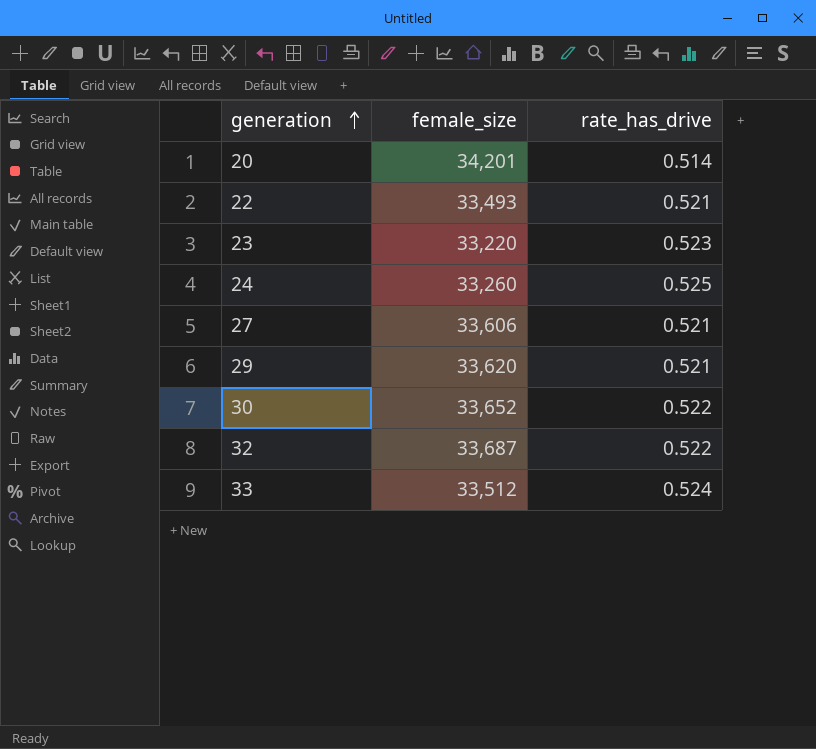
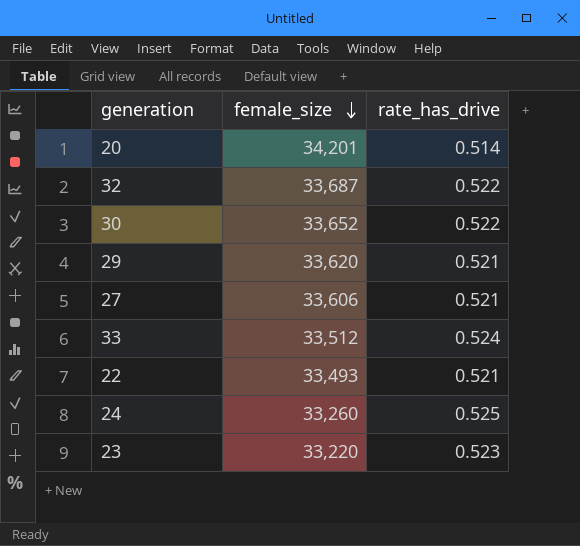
row order: generation ascending -> female_size descending

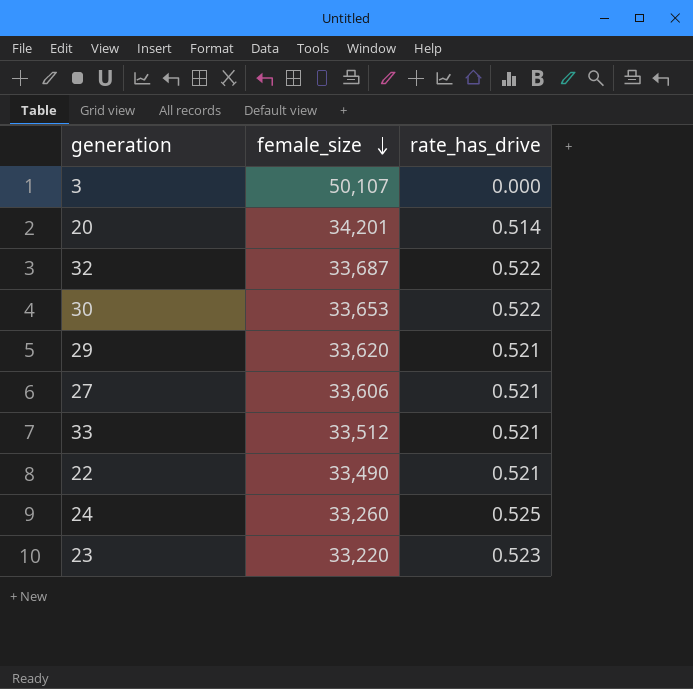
row 3: none -> 50,107 | 0.000
30 | female_size: 33,652 -> 33,653
33 | rate_has_drive: 0.524 -> 0.521
22 | female_size: 33,493 -> 33,490

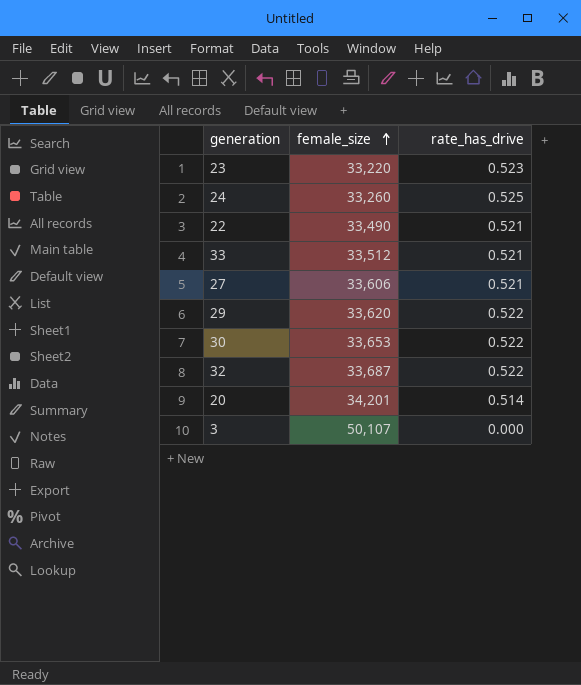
row order: female_size descending -> female_size ascending
29 | rate_has_drive: 0.521 -> 0.522

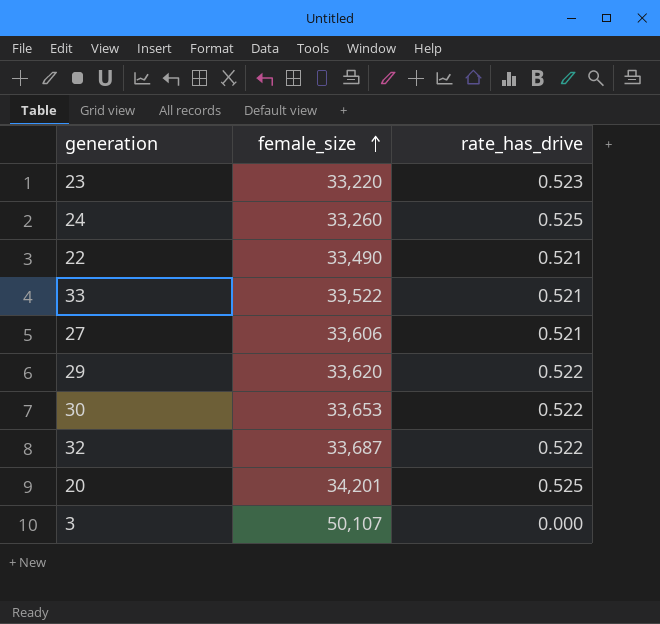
33 | female_size: 33,512 -> 33,522
20 | rate_has_drive: 0.514 -> 0.525

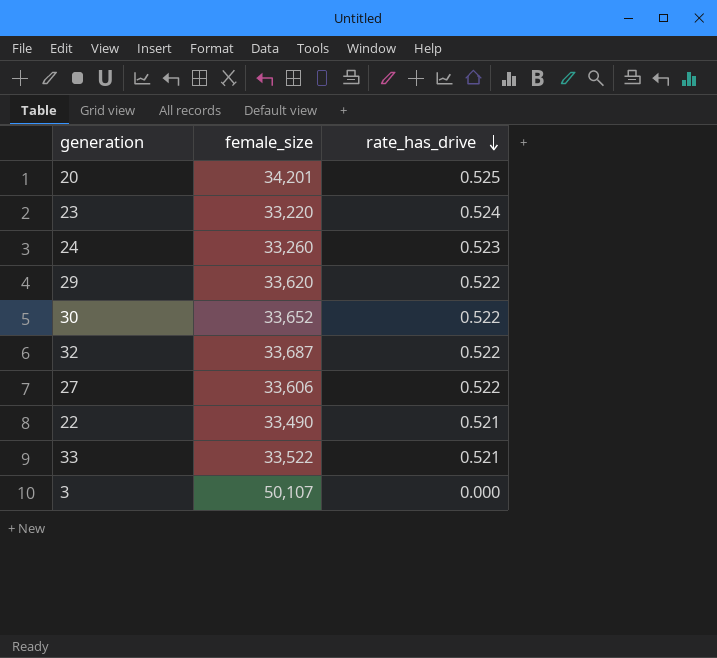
row order: female_size ascending -> rate_has_drive descending
23 | rate_has_drive: 0.523 -> 0.524
24 | rate_has_drive: 0.525 -> 0.523
30 | female_size: 33,653 -> 33,652
27 | rate_has_drive: 0.521 -> 0.522

